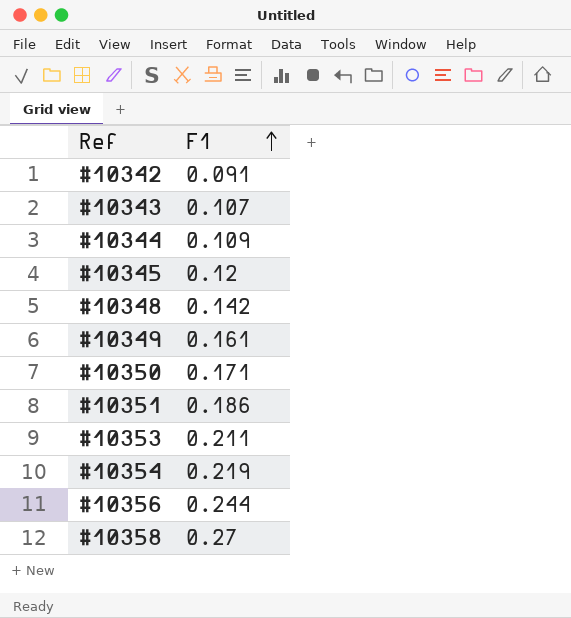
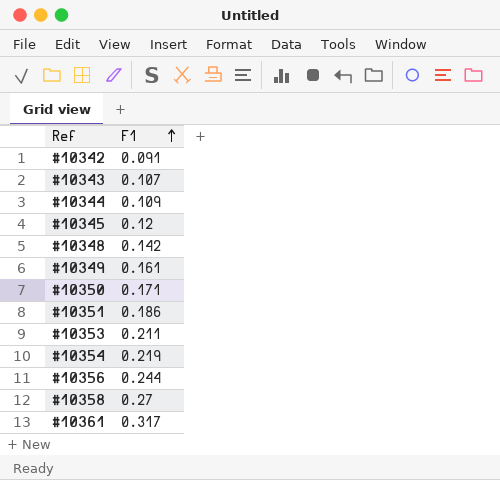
row #10361: none -> 0.317

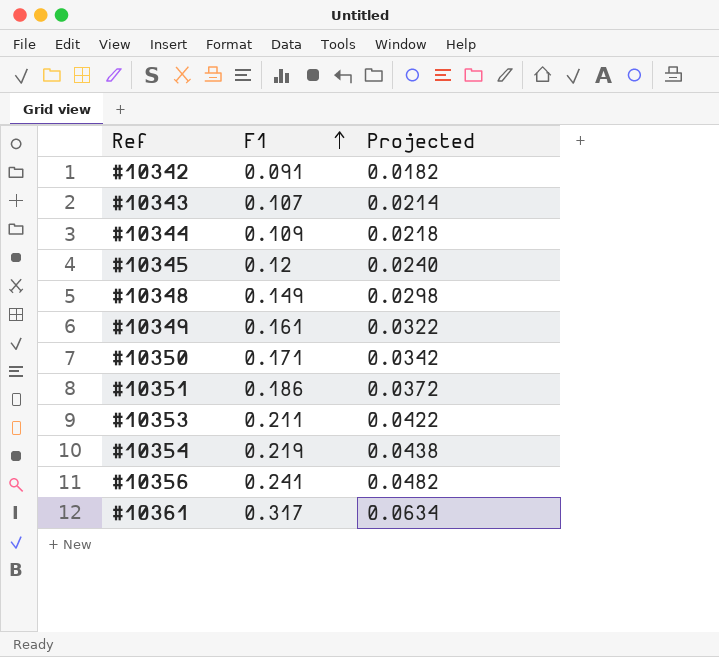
column Projected | formula: none -> [F1] * 0.2
row #10358: 0.27 -> none
#10348 | F1: 0.142 -> 0.149
#10356 | F1: 0.244 -> 0.241

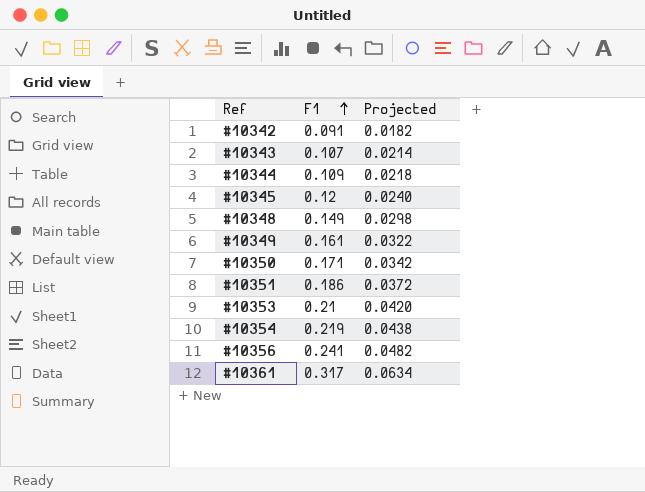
#10353 | F1: 0.211 -> 0.21
#10353 | Projected: 0.0422 -> 0.0420

